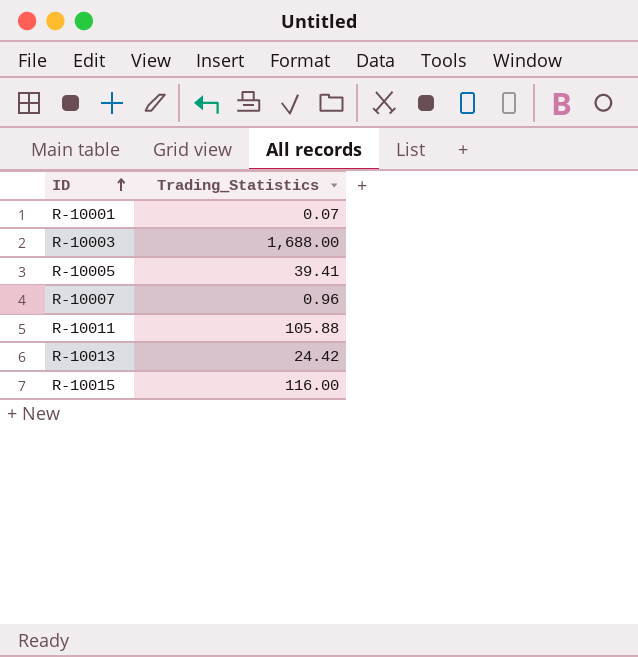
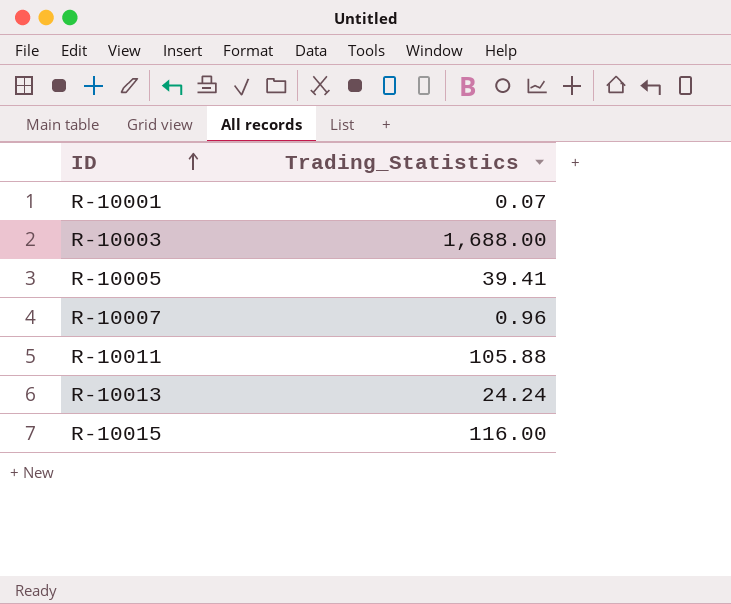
R-10013 | Trading_Statistics: 24.42 -> 24.24

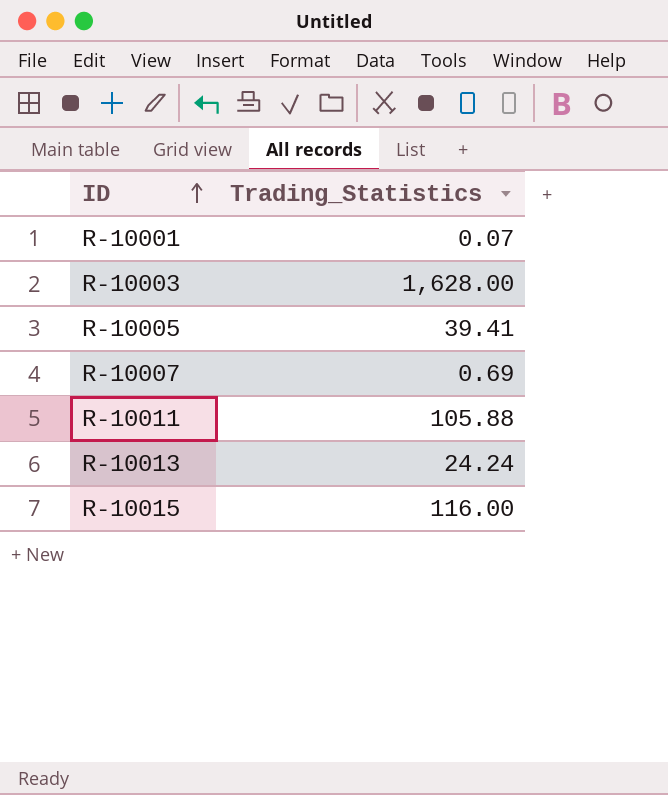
R-10003 | Trading_Statistics: 1,688.00 -> 1,628.00
R-10007 | Trading_Statistics: 0.96 -> 0.69

